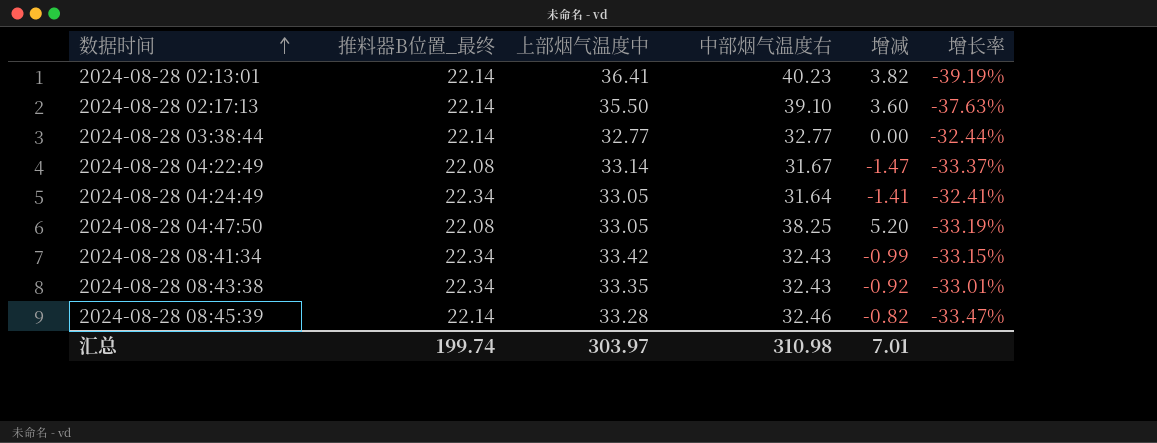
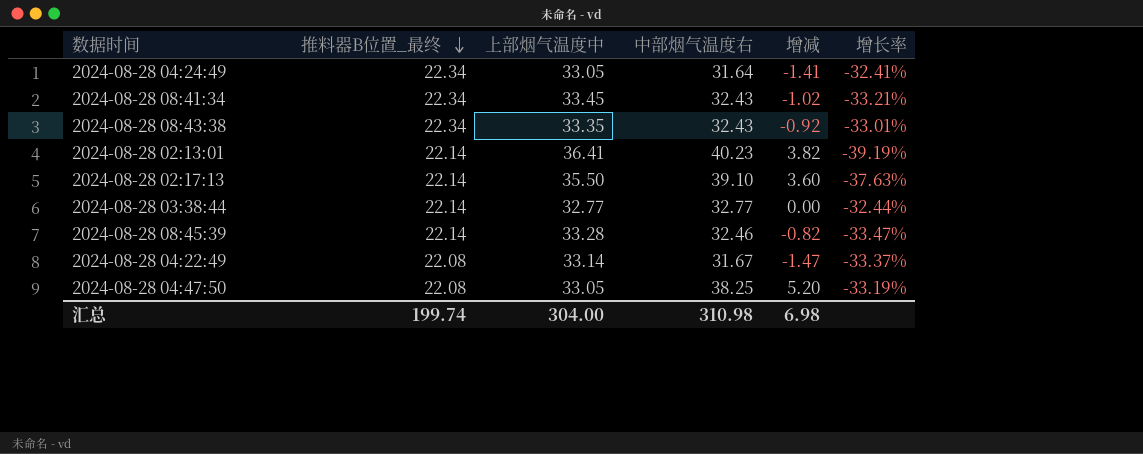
row order: 数据时间 ascending -> 推料器B位置_最终 descending
2024-08-28 08:41:34 | 上部烟气温度中: 33.42 -> 33.45
2024-08-28 08:41:34 | 增减: -0.99 -> -1.02
2024-08-28 08:41:34 | 增长率: -33.15% -> -33.21%
汇总 | 上部烟气温度中: 303.97 -> 304.00
汇总 | 增减: 7.01 -> 6.98

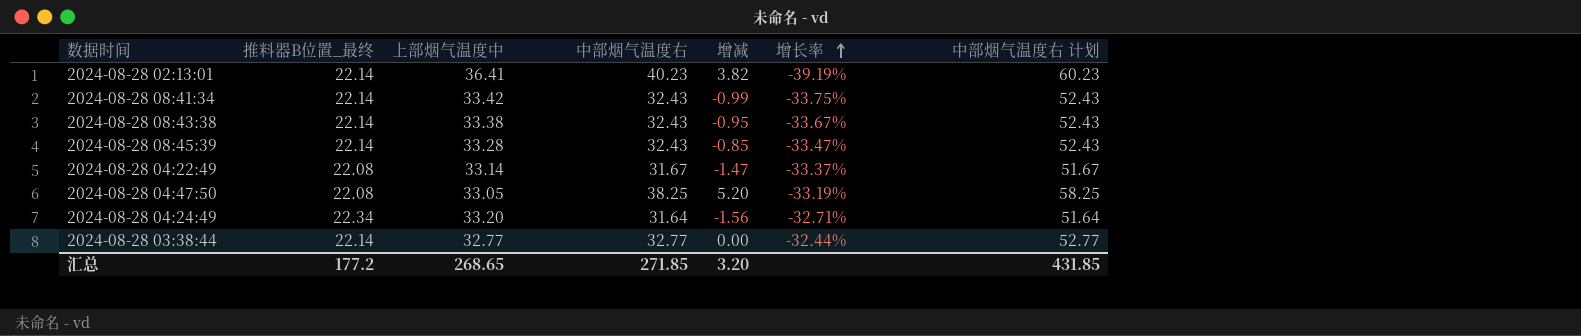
row order: 推料器B位置_最终 descending -> 增长率 ascending
column 中部烟气温度右 计划 | formula: none -> [中部烟气温度右] + 20
row 2024-08-28 02:17:13: 22.14 | 35.50 | 39.10 | 3.60 | -37.63% -> none
2024-08-28 08:41:34 | 推料器B位置_最终: 22.34 -> 22.14
2024-08-28 08:41:34 | 上部烟气温度中: 33.45 -> 33.42
2024-08-28 08:41:34 | 增减: -1.02 -> -0.99
2024-08-28 08:41:34 | 增长率: -33.21% -> -33.75%
2024-08-28 08:43:38 | 推料器B位置_最终: 22.34 -> 22.14
2024-08-28 08:43:38 | 上部烟气温度中: 33.35 -> 33.38
2024-08-28 08:43:38 | 增减: -0.92 -> -0.95
2024-08-28 08:43:38 | 增长率: -33.01% -> -33.67%
2024-08-28 08:45:39 | 中部烟气温度右: 32.46 -> 32.43
2024-08-28 08:45:39 | 增减: -0.82 -> -0.85
2024-08-28 04:24:49 | 上部烟气温度中: 33.05 -> 33.20
2024-08-28 04:24:49 | 增减: -1.41 -> -1.56
2024-08-28 04:24:49 | 增长率: -32.41% -> -32.71%
汇总 | 推料器B位置_最终: 199.74 -> 177.2
汇总 | 上部烟气温度中: 304.00 -> 268.65
汇总 | 中部烟气温度右: 310.98 -> 271.85
汇总 | 增减: 6.98 -> 3.20

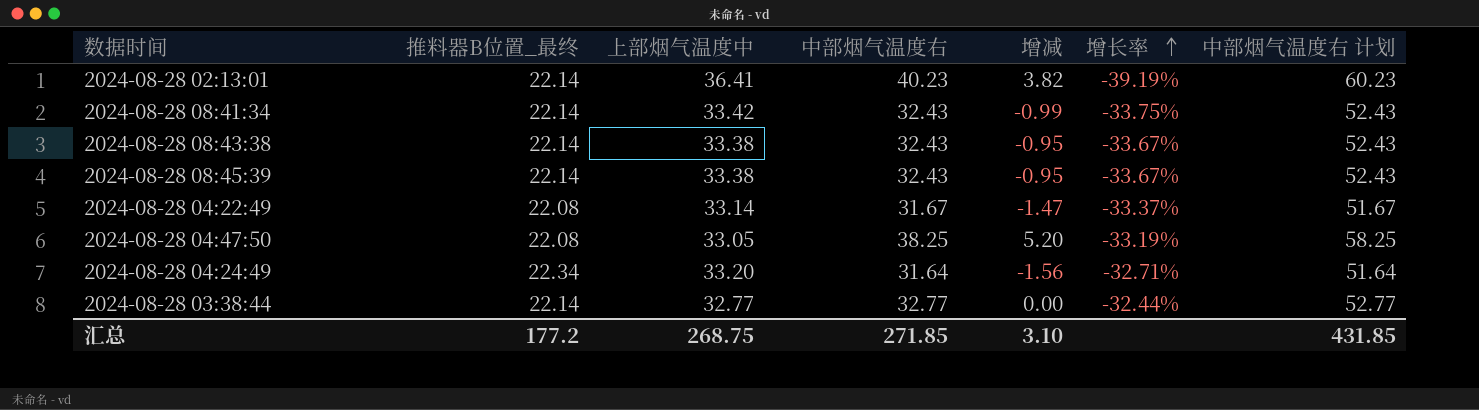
2024-08-28 08:45:39 | 上部烟气温度中: 33.28 -> 33.38
2024-08-28 08:45:39 | 增减: -0.85 -> -0.95
2024-08-28 08:45:39 | 增长率: -33.47% -> -33.67%
汇总 | 上部烟气温度中: 268.65 -> 268.75
汇总 | 增减: 3.20 -> 3.10

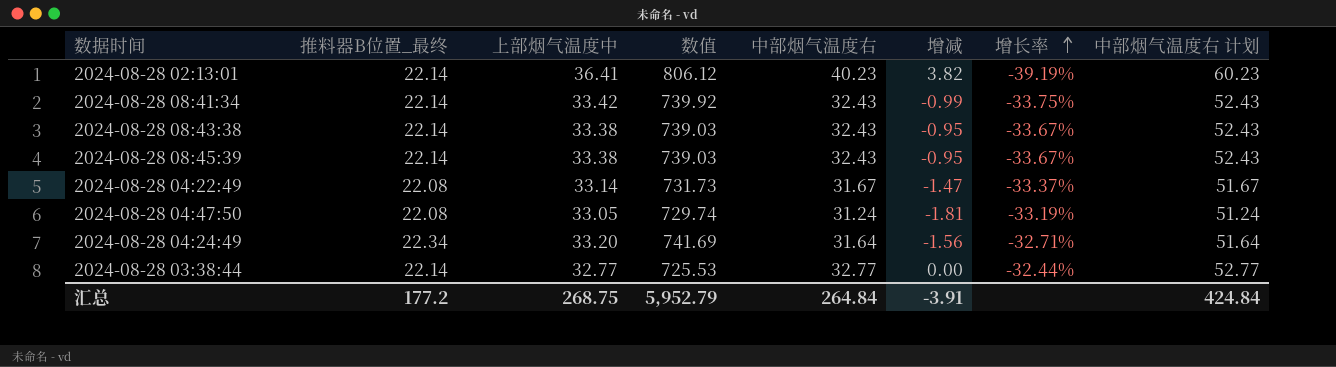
column 数值 | formula: none -> [推料器B位置_最终] * [上部烟气温度中]
2024-08-28 04:47:50 | 中部烟气温度右: 38.25 -> 31.24
2024-08-28 04:47:50 | 增减: 5.20 -> -1.81
2024-08-28 04:47:50 | 中部烟气温度右 计划: 58.25 -> 51.24
汇总 | 中部烟气温度右: 271.85 -> 264.84
汇总 | 增减: 3.10 -> -3.91
汇总 | 中部烟气温度右 计划: 431.85 -> 424.84

